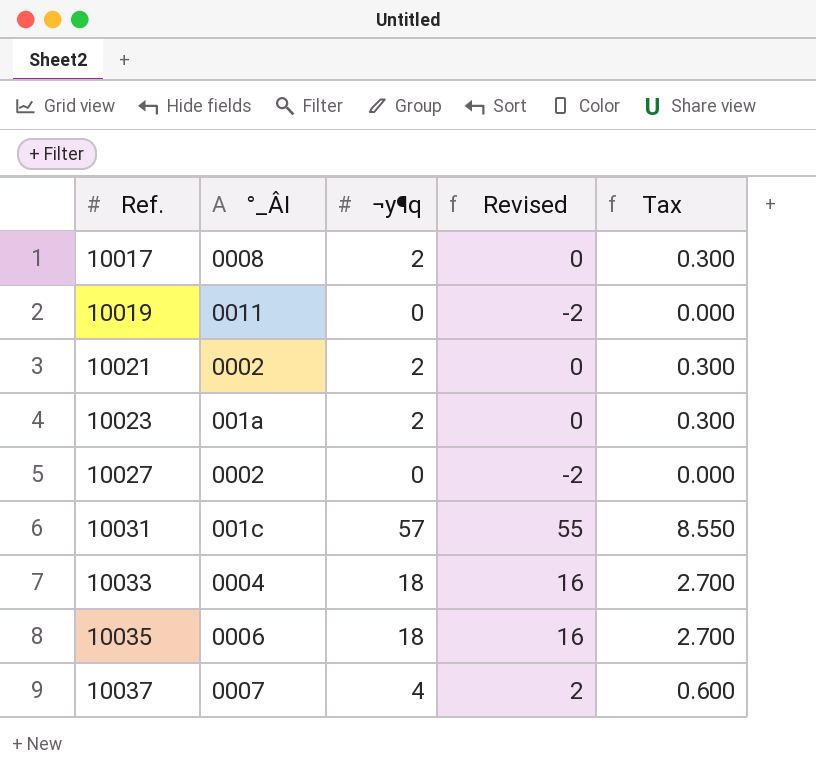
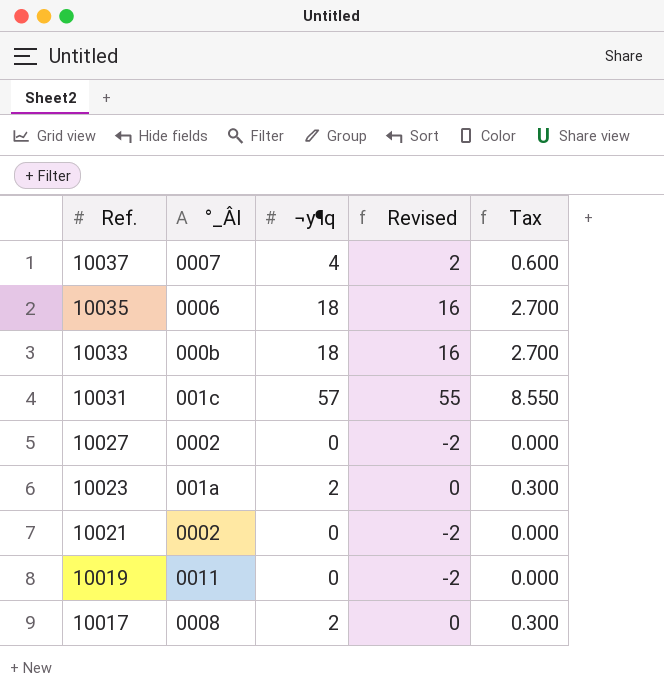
row order: Ref. ascending -> Ref. descending
10033 | °_ÂI: 0004 -> 000b
10021 | ¬y¶q: 2 -> 0
10021 | Revised: 0 -> -2
10021 | Tax: 0.300 -> 0.000

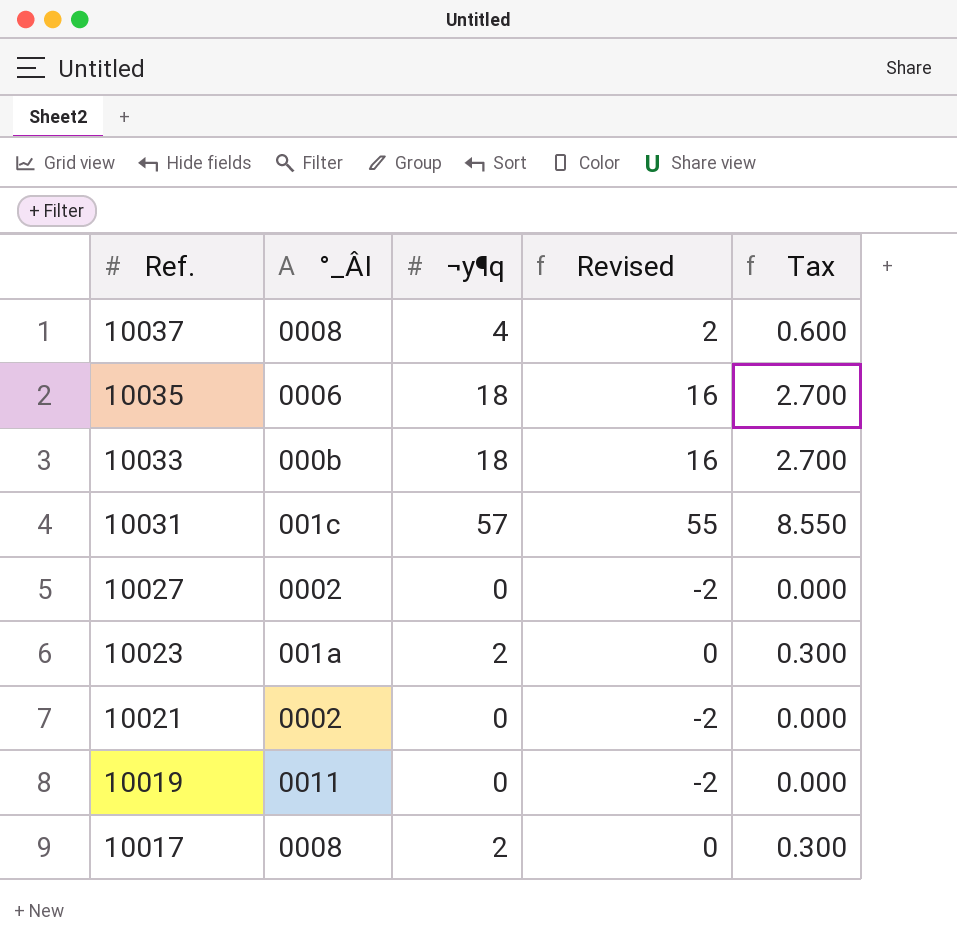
10037 | °_ÂI: 0007 -> 0008

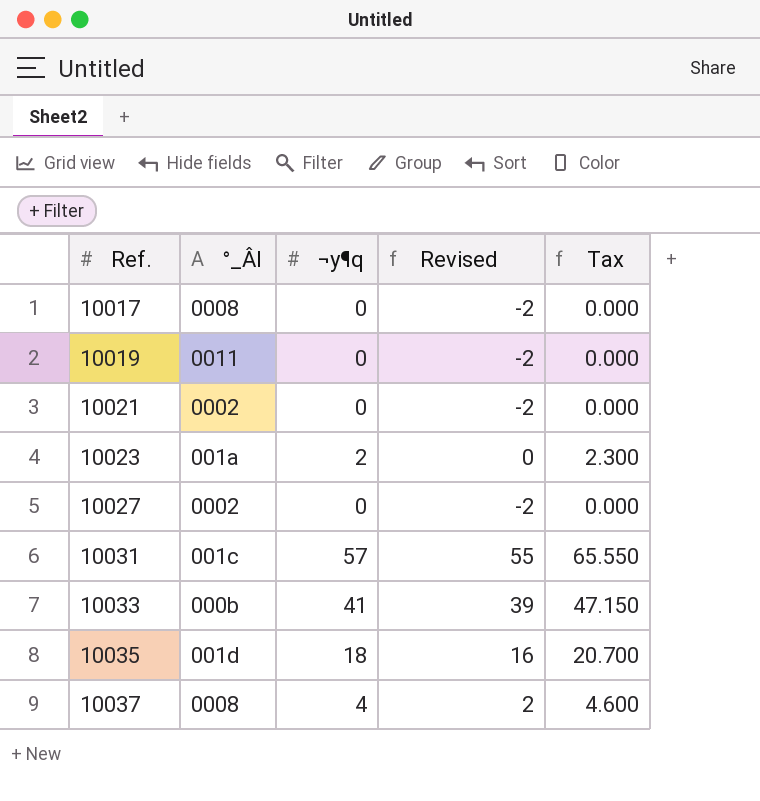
row order: Ref. descending -> Ref. ascending
column Tax | formula: [¬y¶q] * 0.15 -> [¬y¶q] * 1.15
10017 | ¬y¶q: 2 -> 0
10017 | Revised: 0 -> -2
10033 | ¬y¶q: 18 -> 41
10033 | Revised: 16 -> 39
10035 | °_ÂI: 0006 -> 001d

